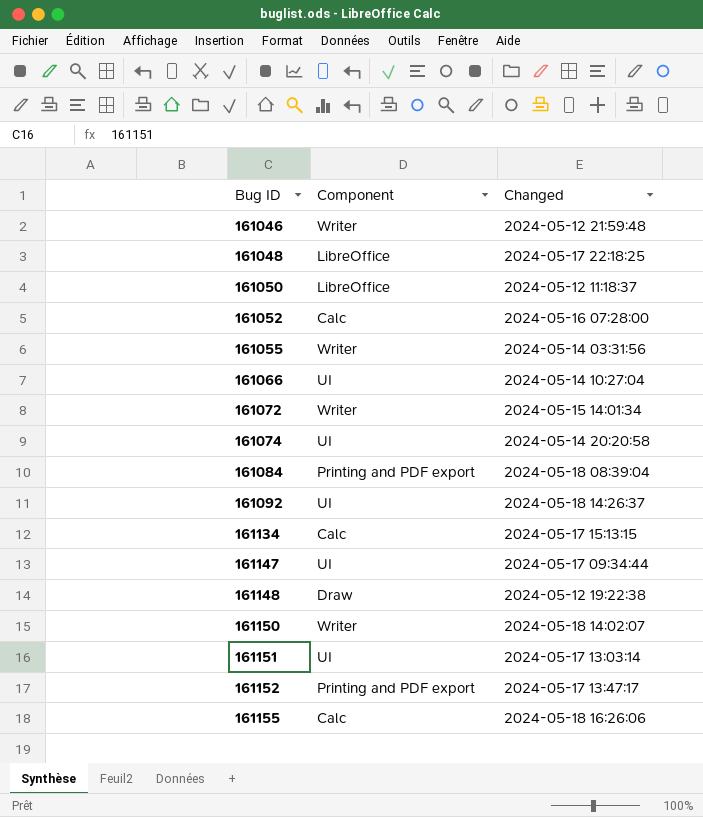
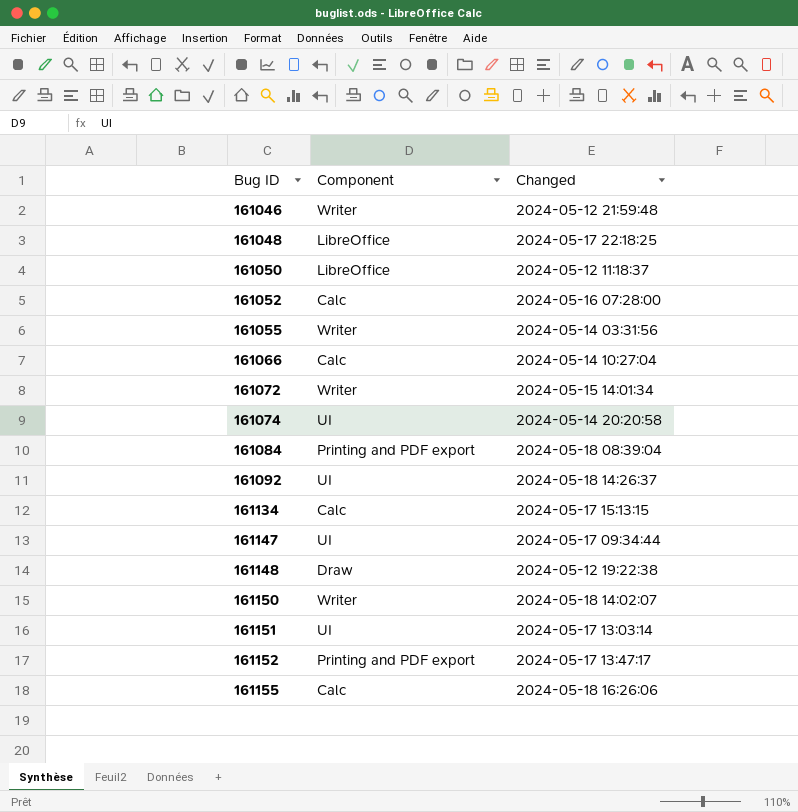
161066 | Component: UI -> Calc

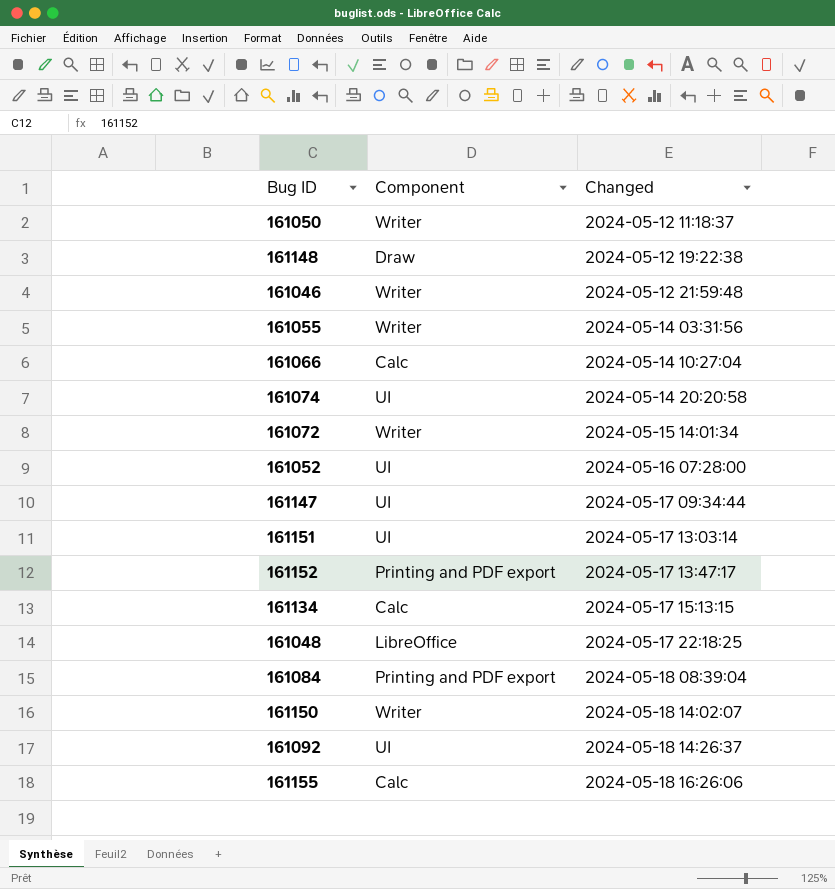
row order: Bug ID ascending -> Changed ascending
161050 | Component: LibreOffice -> Writer
161052 | Component: Calc -> UI

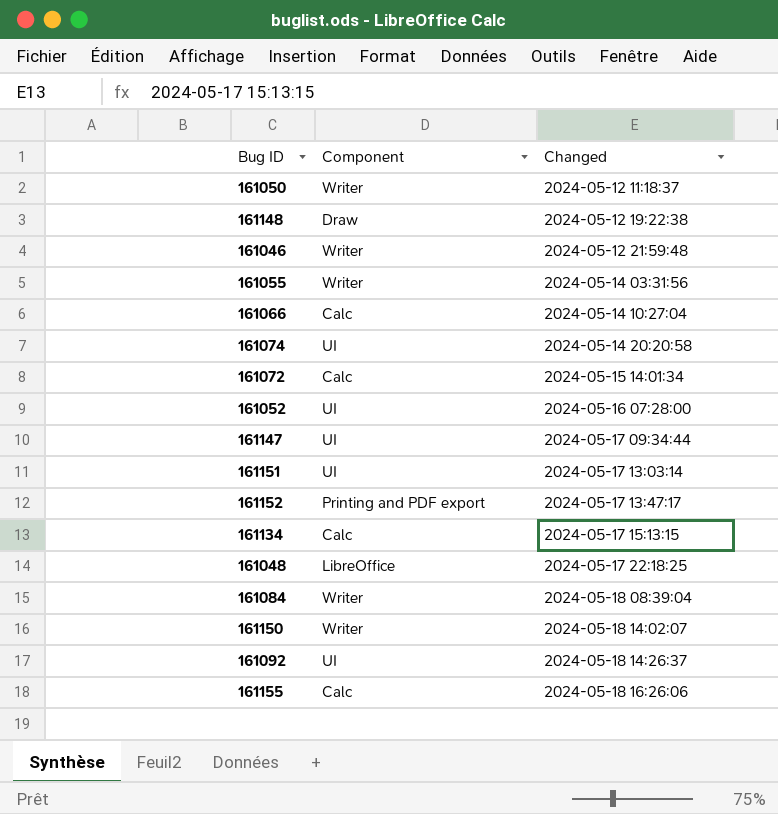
161072 | Component: Writer -> Calc
161084 | Component: Printing and PDF export -> Writer

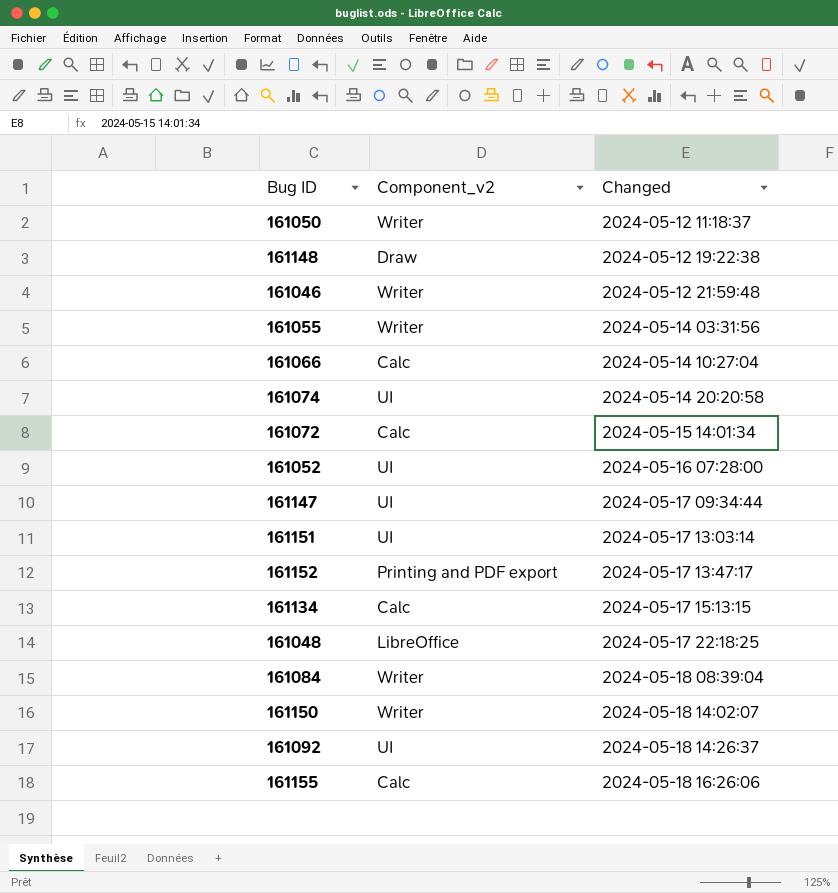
column name: Component -> Component_v2

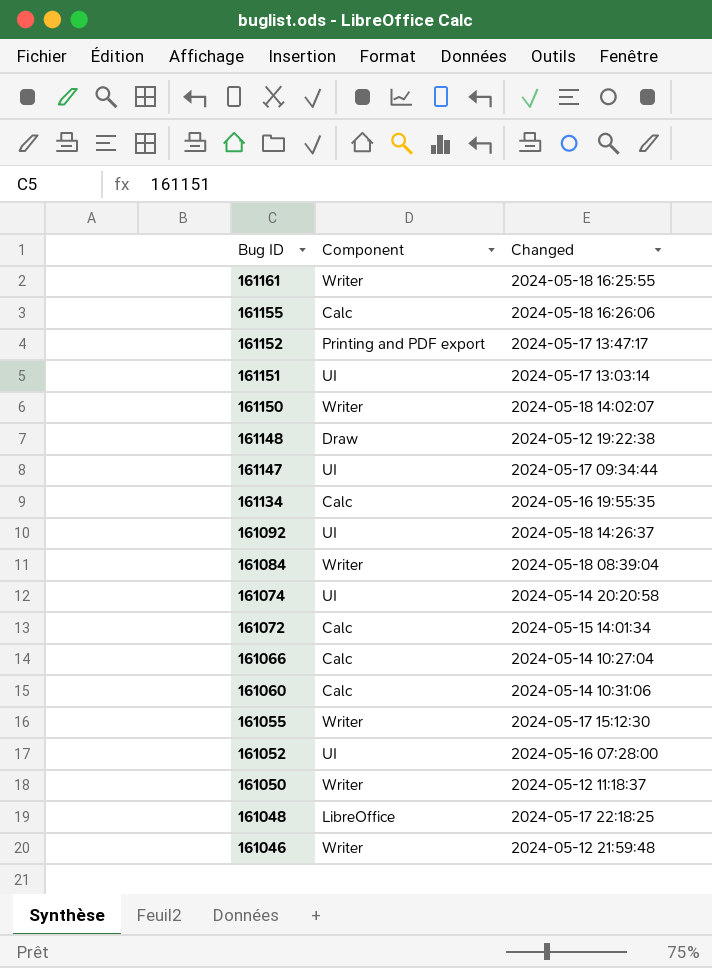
row order: Changed ascending -> Bug ID descending
column name: Component_v2 -> Component
row 161161: none -> Writer | 2024-05-18 16:25:55
161134 | Changed: 2024-05-17 15:13:15 -> 2024-05-16 19:55:35
row 161060: none -> Calc | 2024-05-14 10:31:06
161055 | Changed: 2024-05-14 03:31:56 -> 2024-05-17 15:12:30

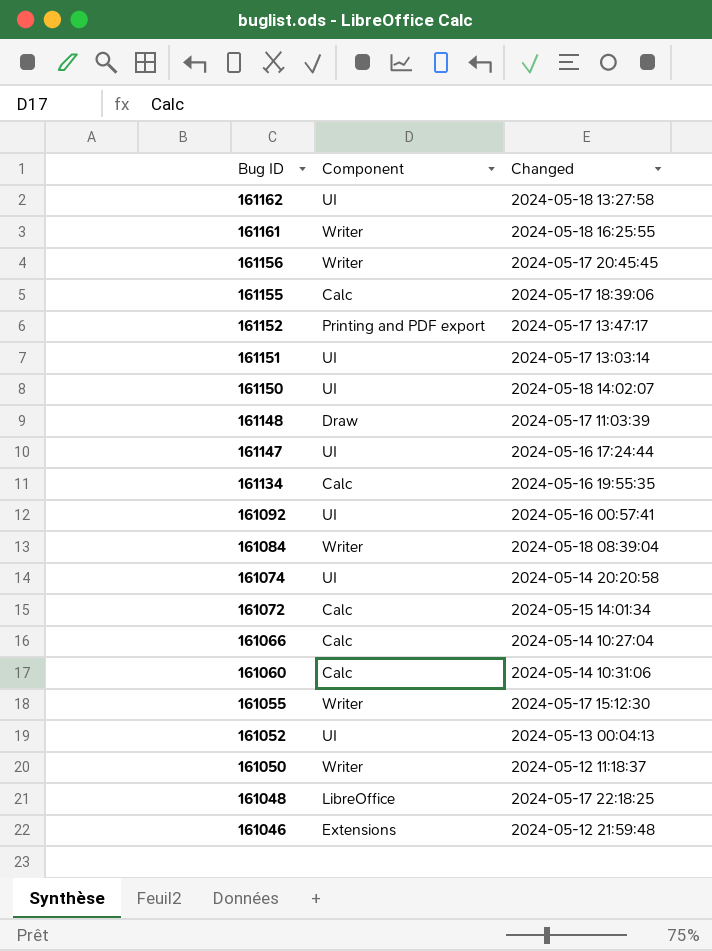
row 161162: none -> UI | 2024-05-18 13:27:58
row 161156: none -> Writer | 2024-05-17 20:45:45
161155 | Changed: 2024-05-18 16:26:06 -> 2024-05-17 18:39:06
161150 | Component: Writer -> UI
161148 | Changed: 2024-05-12 19:22:38 -> 2024-05-17 11:03:39
161147 | Changed: 2024-05-17 09:34:44 -> 2024-05-16 17:24:44
161092 | Changed: 2024-05-18 14:26:37 -> 2024-05-16 00:57:41
161052 | Changed: 2024-05-16 07:28:00 -> 2024-05-13 00:04:13
161046 | Component: Writer -> Extensions

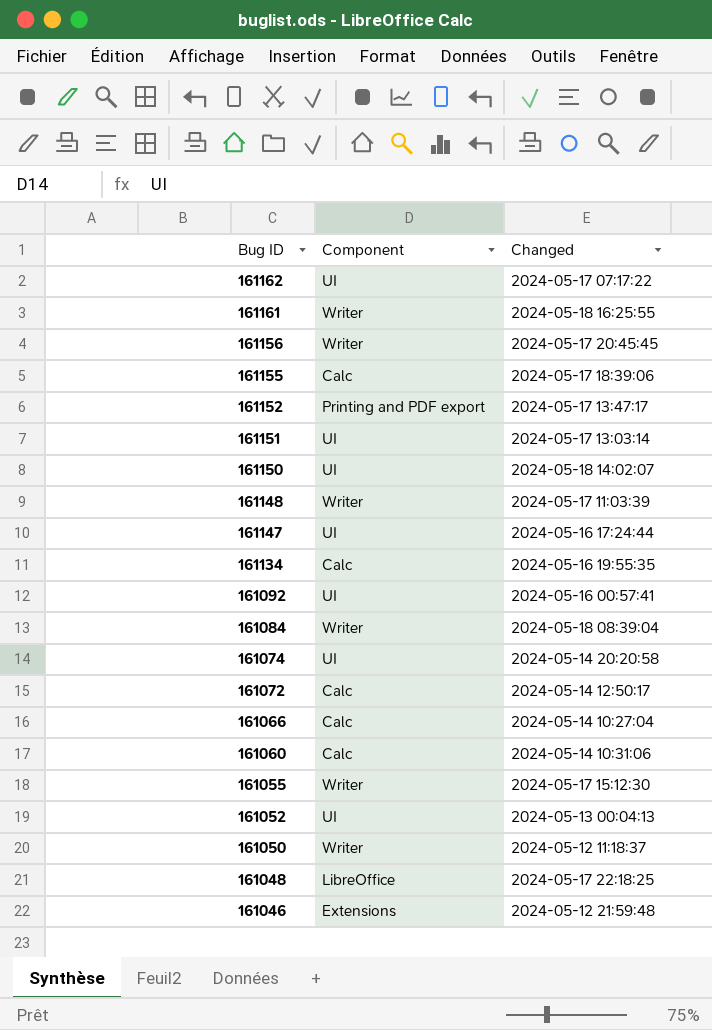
161162 | Changed: 2024-05-18 13:27:58 -> 2024-05-17 07:17:22
161148 | Component: Draw -> Writer
161072 | Changed: 2024-05-15 14:01:34 -> 2024-05-14 12:50:17

